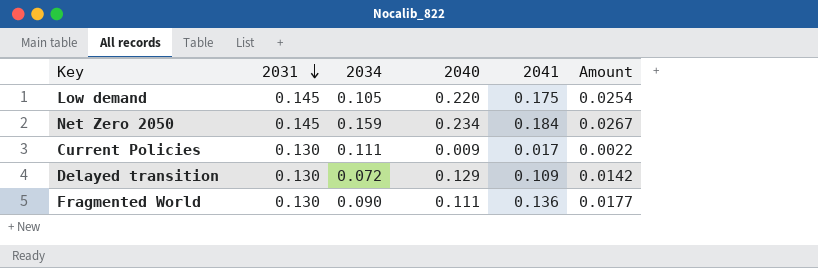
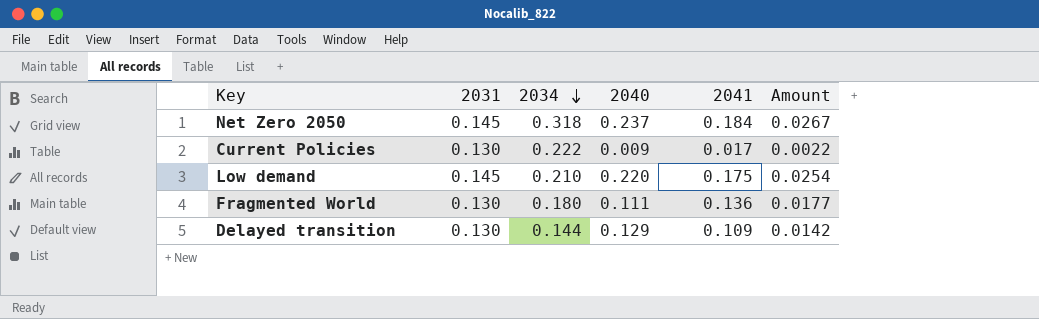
row order: 2031 descending -> 2034 descending
Net Zero 2050 | 2034: 0.159 -> 0.318
Net Zero 2050 | 2040: 0.234 -> 0.237
Current Policies | 2034: 0.111 -> 0.222
Low demand | 2034: 0.105 -> 0.210
Fragmented World | 2034: 0.090 -> 0.180
Delayed transition | 2034: 0.072 -> 0.144

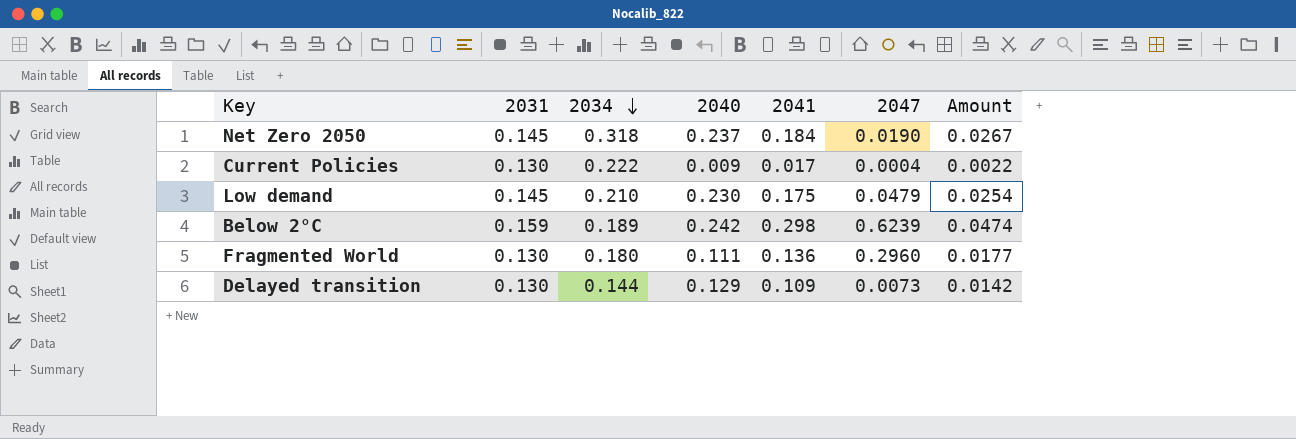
column 2047 | position: none -> 6
Low demand | 2040: 0.220 -> 0.230
row Below 2°C: none -> 0.159 | 0.189 | 0.242 | 0.298 | 0.6239 | 0.0474

